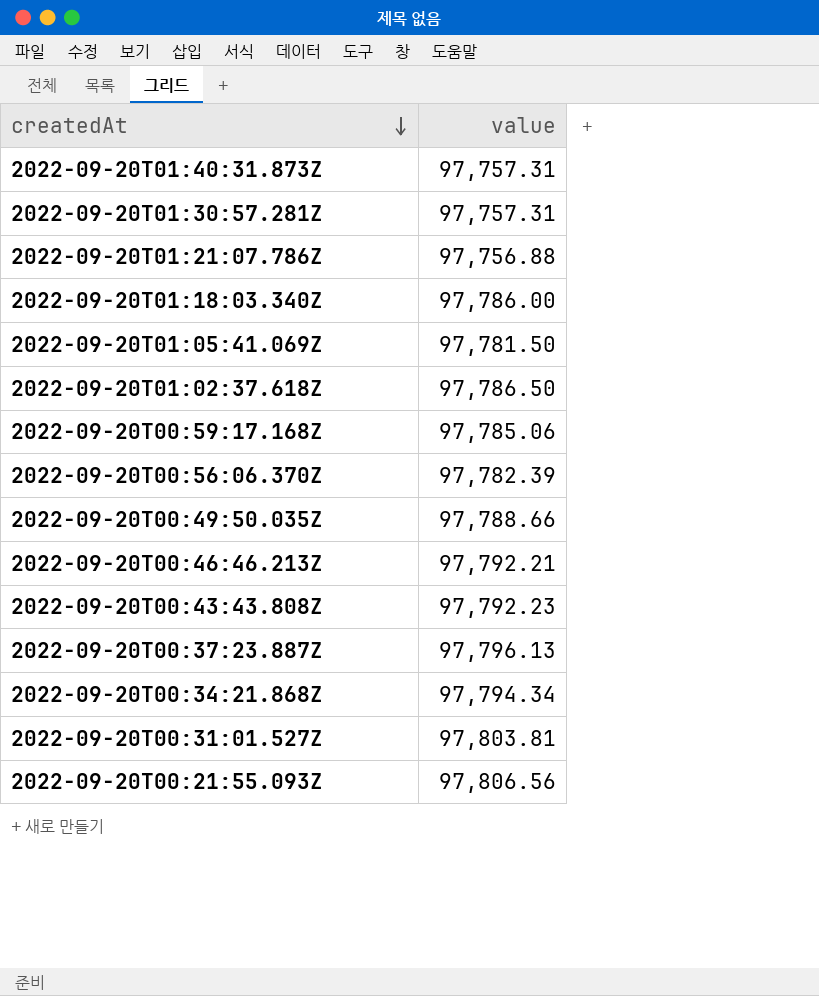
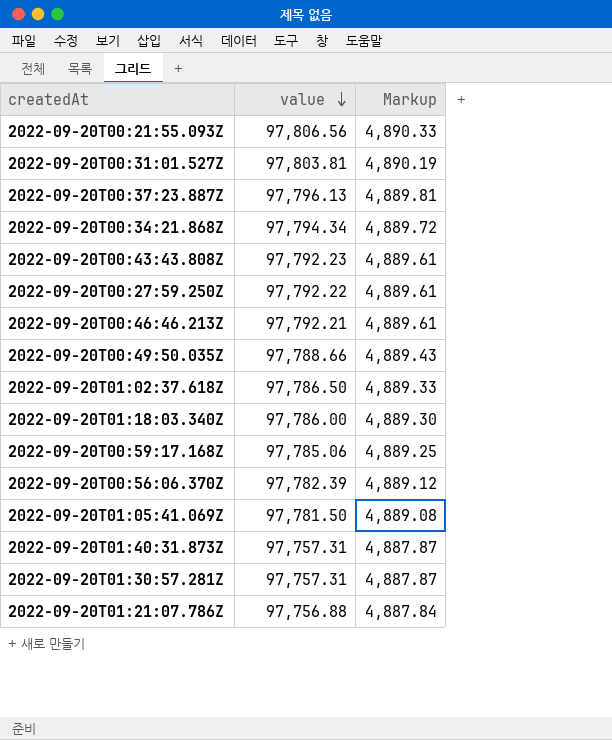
row order: createdAt descending -> value descending
column Markup | formula: none -> [value] * 0.05
row 2022-09-20T00:27:59.250Z: none -> 97,792.22 | 4,889.61

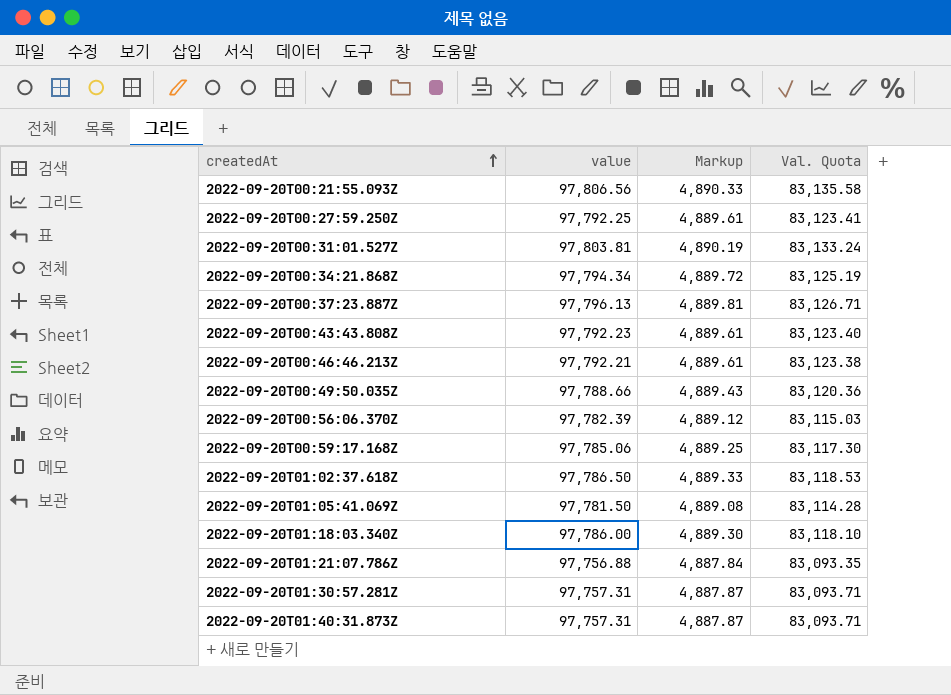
row order: value descending -> createdAt ascending
column Val. Quota | formula: none -> [value] * 0.85
2022-09-20T00:27:59.250Z | value: 97,792.22 -> 97,792.25

